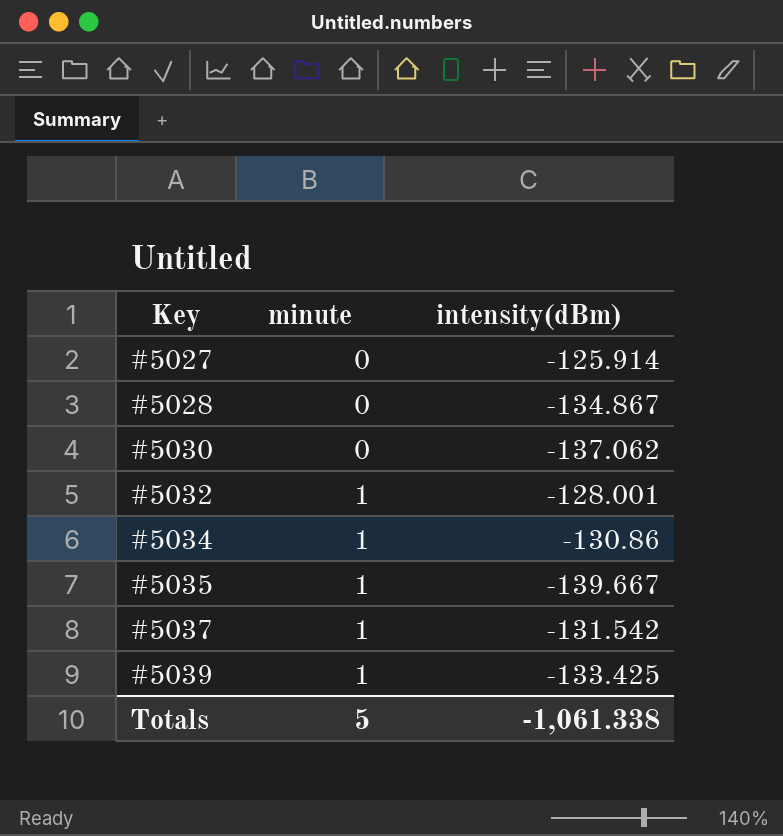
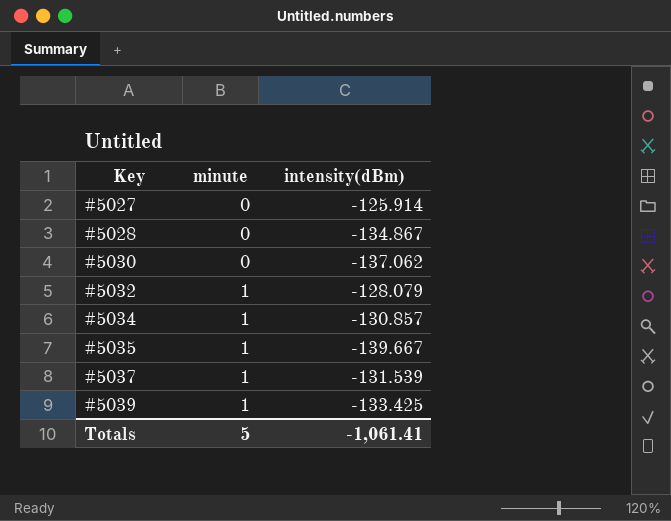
#5032 | intensity(dBm): -128.001 -> -128.079
#5034 | intensity(dBm): -130.86 -> -130.857
#5037 | intensity(dBm): -131.542 -> -131.539
Totals | intensity(dBm): -1,061.338 -> -1,061.41

